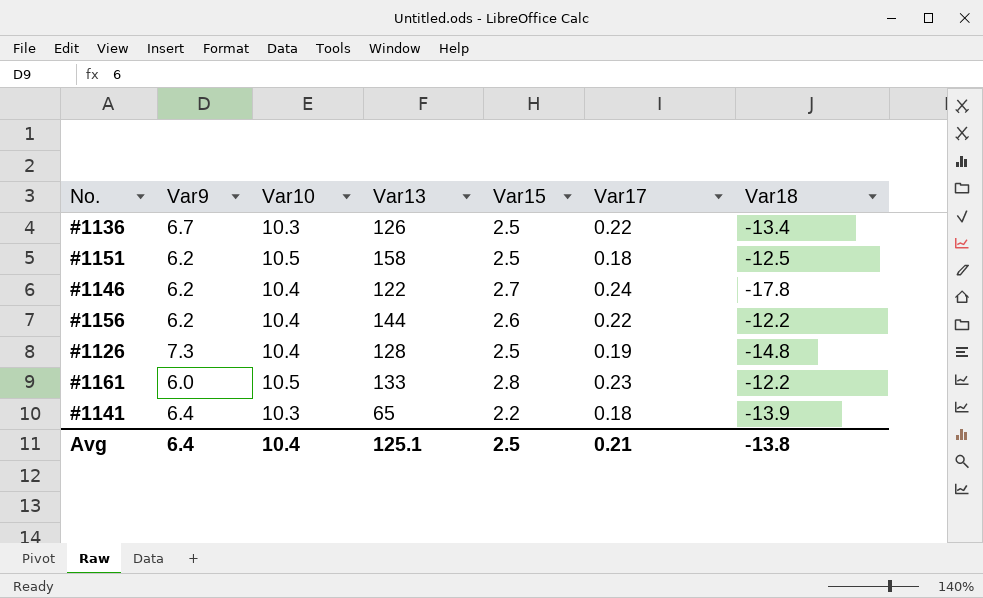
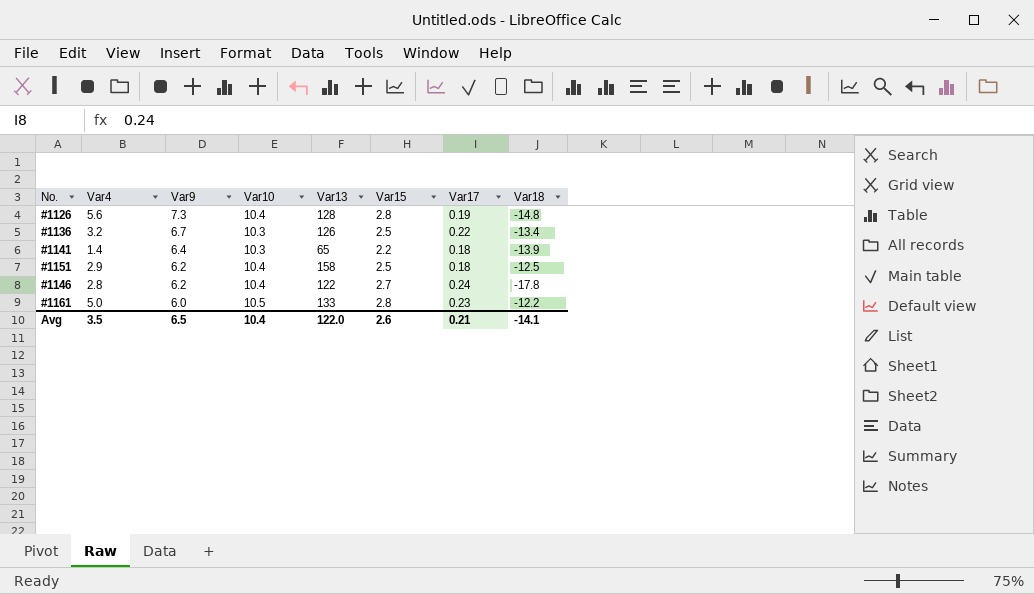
row order: none -> Var9 descending
column Var4 | position: none -> 2
row #1156: 6.2 | 10.4 | 144 | 2.6 | 0.22 | -12.2 -> none
#1126 | Var15: 2.5 -> 2.8
#1151 | Var10: 10.5 -> 10.4
Avg | Var9: 6.4 -> 6.5
Avg | Var13: 125.1 -> 122.0
Avg | Var15: 2.5 -> 2.6
Avg | Var18: -13.8 -> -14.1

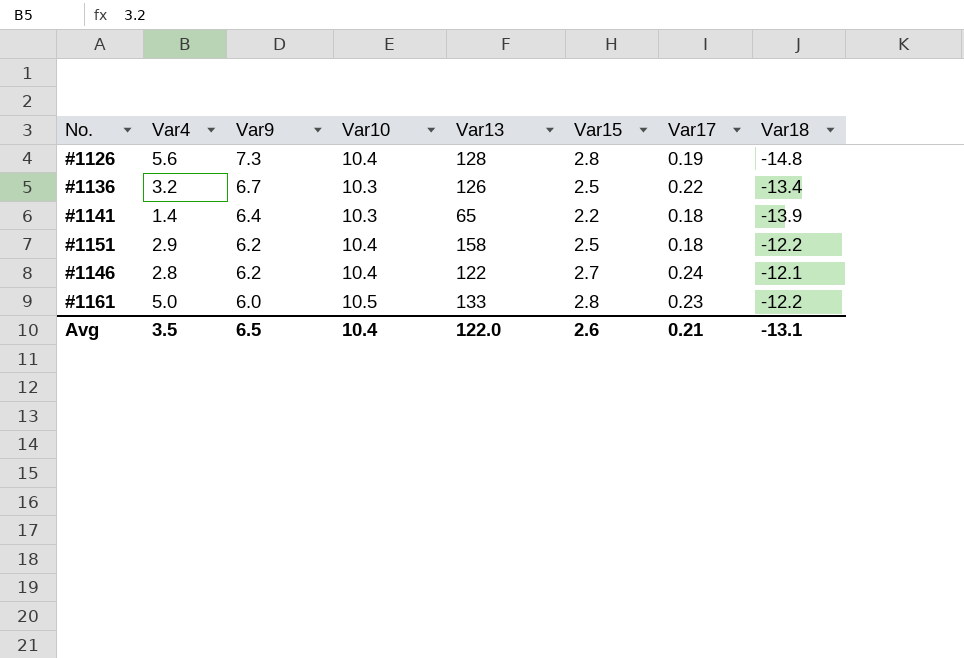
#1151 | Var18: -12.5 -> -12.2
#1146 | Var18: -17.8 -> -12.1
Avg | Var18: -14.1 -> -13.1

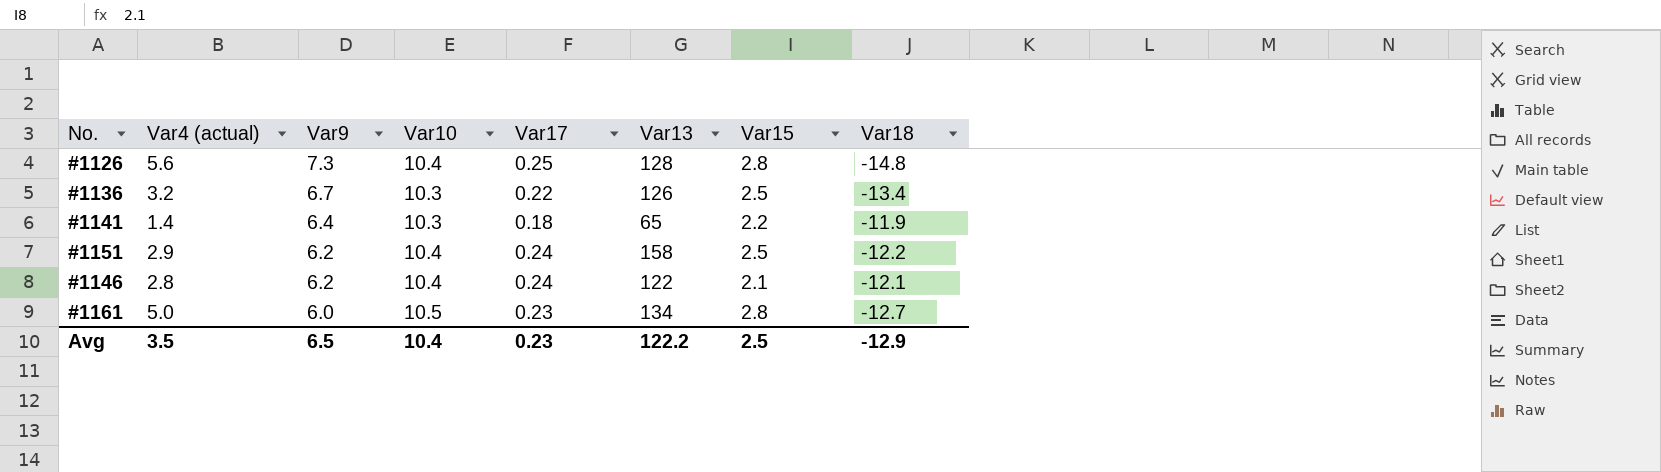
column name: Var4 -> Var4 (actual)
column Var17 | position: 7 -> 5
#1126 | Var17: 0.19 -> 0.25
#1141 | Var18: -13.9 -> -11.9
#1151 | Var17: 0.18 -> 0.24
#1146 | Var15: 2.7 -> 2.1
#1161 | Var13: 133 -> 134
#1161 | Var18: -12.2 -> -12.7
Avg | Var17: 0.21 -> 0.23
Avg | Var13: 122.0 -> 122.2
Avg | Var15: 2.6 -> 2.5
Avg | Var18: -13.1 -> -12.9

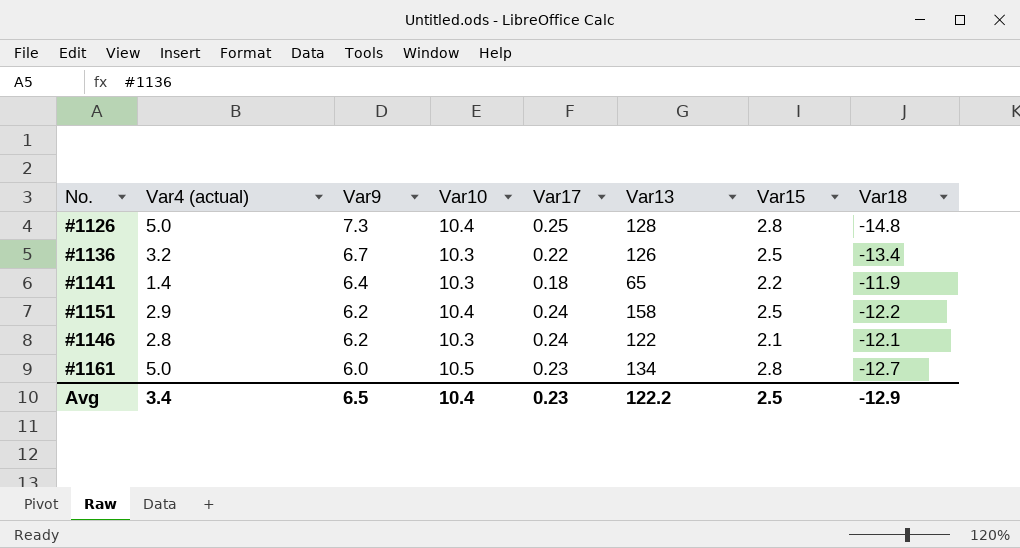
#1126 | Var4 (actual): 5.6 -> 5.0
#1146 | Var10: 10.4 -> 10.3
Avg | Var4 (actual): 3.5 -> 3.4

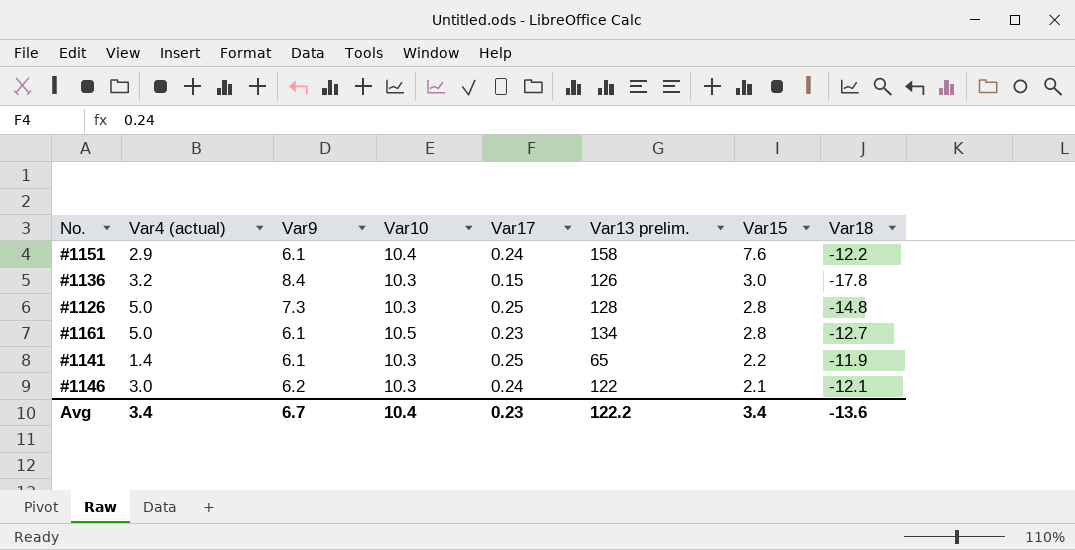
row order: Var9 descending -> Var15 descending
column name: Var13 -> Var13 prelim.
#1151 | Var9: 6.2 -> 6.1
#1151 | Var15: 2.5 -> 7.6
#1136 | Var9: 6.7 -> 8.4
#1136 | Var17: 0.22 -> 0.15
#1136 | Var15: 2.5 -> 3.0
#1136 | Var18: -13.4 -> -17.8
#1126 | Var10: 10.4 -> 10.3
#1161 | Var9: 6.0 -> 6.1
#1141 | Var9: 6.4 -> 6.1
#1141 | Var17: 0.18 -> 0.25
#1146 | Var4 (actual): 2.8 -> 3.0
Avg | Var9: 6.5 -> 6.7
Avg | Var15: 2.5 -> 3.4
Avg | Var18: -12.9 -> -13.6

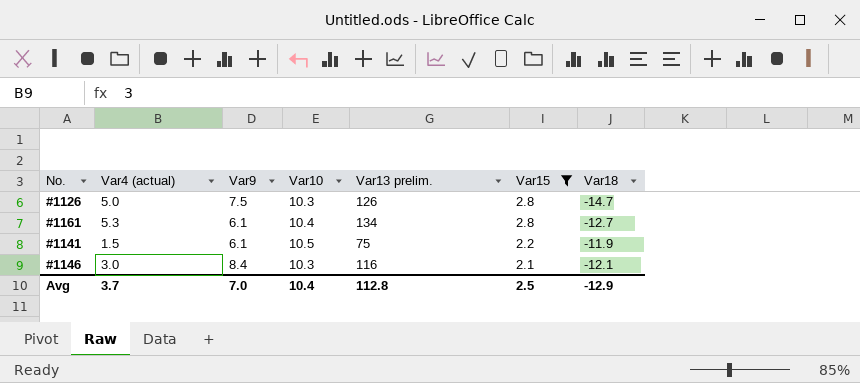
filter: none -> Var15 <= 2.8
column Var17 | position: 5 -> none
#1126 | Var9: 7.3 -> 7.5
#1126 | Var13 prelim.: 128 -> 126
#1126 | Var18: -14.8 -> -14.7
#1161 | Var4 (actual): 5.0 -> 5.3
#1161 | Var10: 10.5 -> 10.4
#1141 | Var4 (actual): 1.4 -> 1.5
#1141 | Var10: 10.3 -> 10.5
#1141 | Var13 prelim.: 65 -> 75
#1146 | Var9: 6.2 -> 8.4
#1146 | Var13 prelim.: 122 -> 116
Avg | Var4 (actual): 3.4 -> 3.7
Avg | Var9: 6.7 -> 7.0
Avg | Var13 prelim.: 122.2 -> 112.8
Avg | Var15: 3.4 -> 2.5
Avg | Var18: -13.6 -> -12.9

